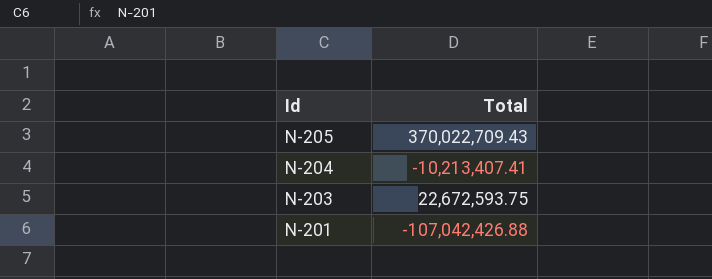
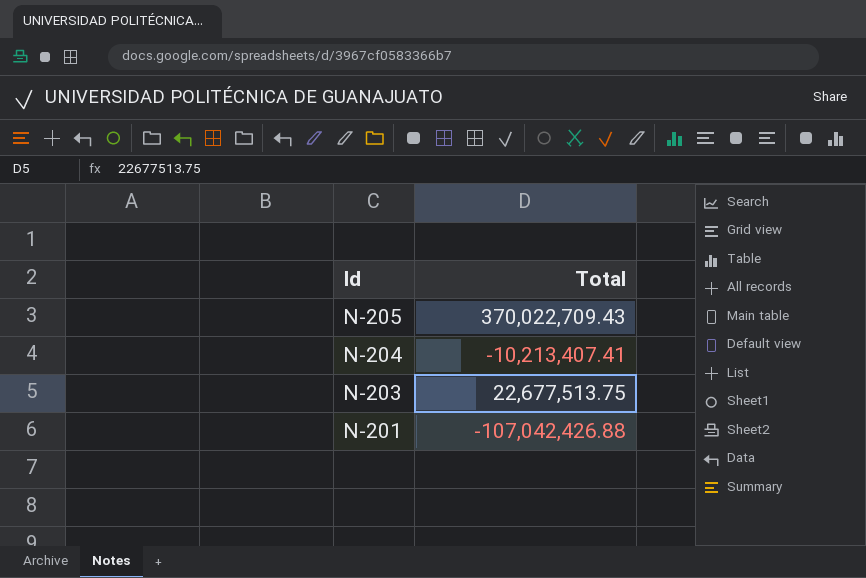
N-203 | Total: 22,672,593.75 -> 22,677,513.75

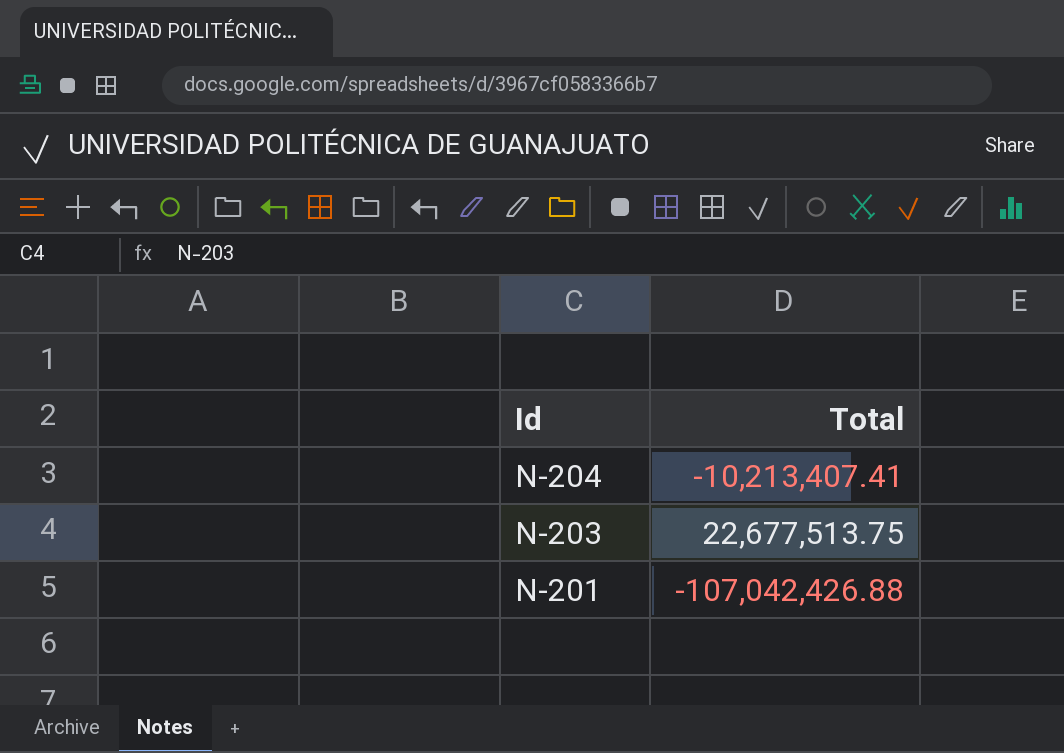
row N-205: 370,022,709.43 -> none

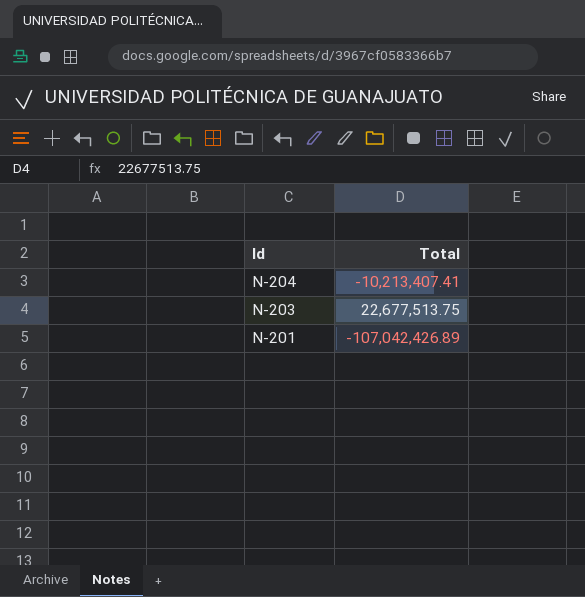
N-201 | Total: -107,042,426.88 -> -107,042,426.89

